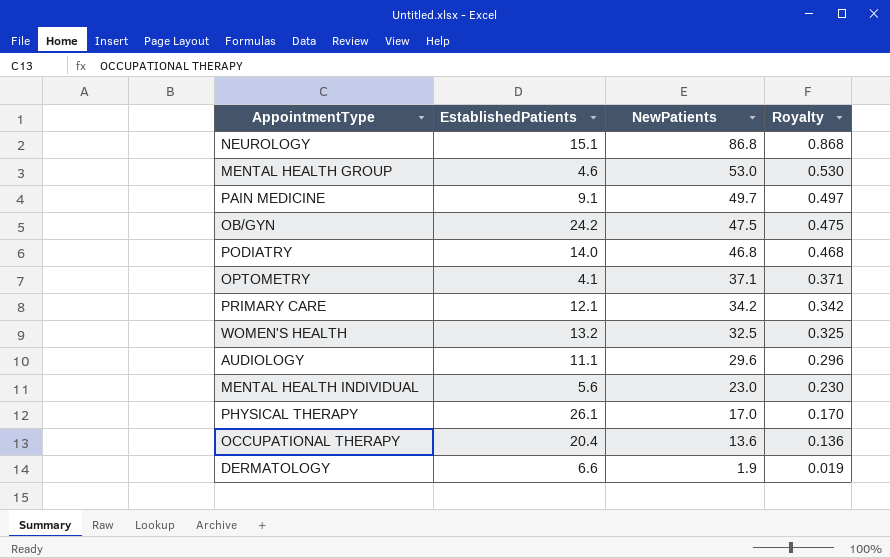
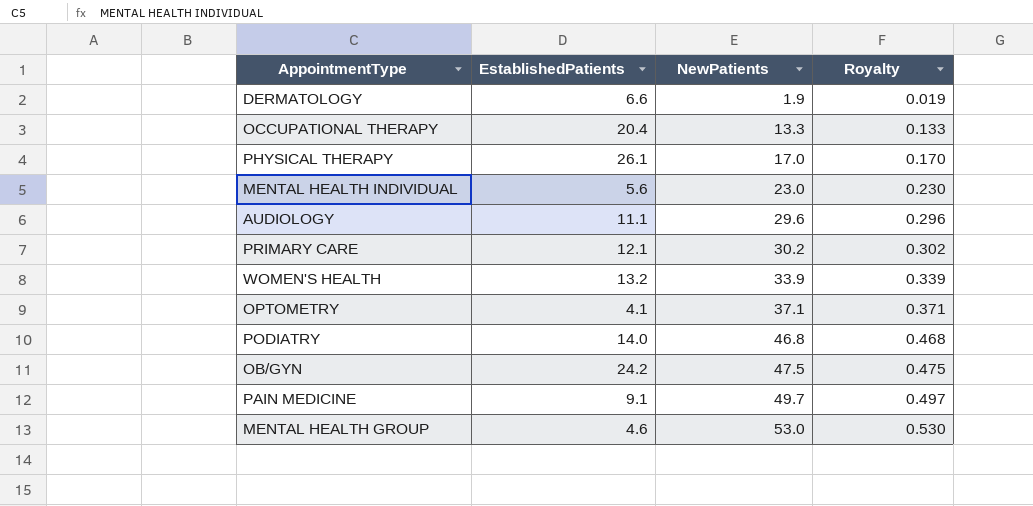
row order: NewPatients descending -> NewPatients ascending
row NEUROLOGY: 15.1 | 86.8 | 0.868 -> none
OCCUPATIONAL THERAPY | NewPatients: 13.6 -> 13.3
OCCUPATIONAL THERAPY | Royalty: 0.136 -> 0.133
PRIMARY CARE | NewPatients: 34.2 -> 30.2
PRIMARY CARE | Royalty: 0.342 -> 0.302
WOMEN'S HEALTH | NewPatients: 32.5 -> 33.9
WOMEN'S HEALTH | Royalty: 0.325 -> 0.339

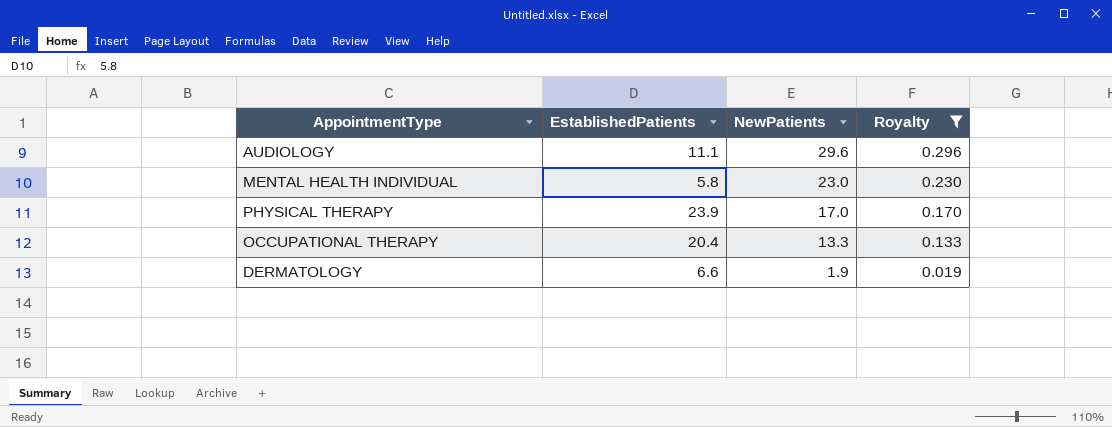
filter: none -> Royalty <= 0.296
row order: NewPatients ascending -> NewPatients descending
MENTAL HEALTH INDIVIDUAL | EstablishedPatients: 5.6 -> 5.8
PHYSICAL THERAPY | EstablishedPatients: 26.1 -> 23.9

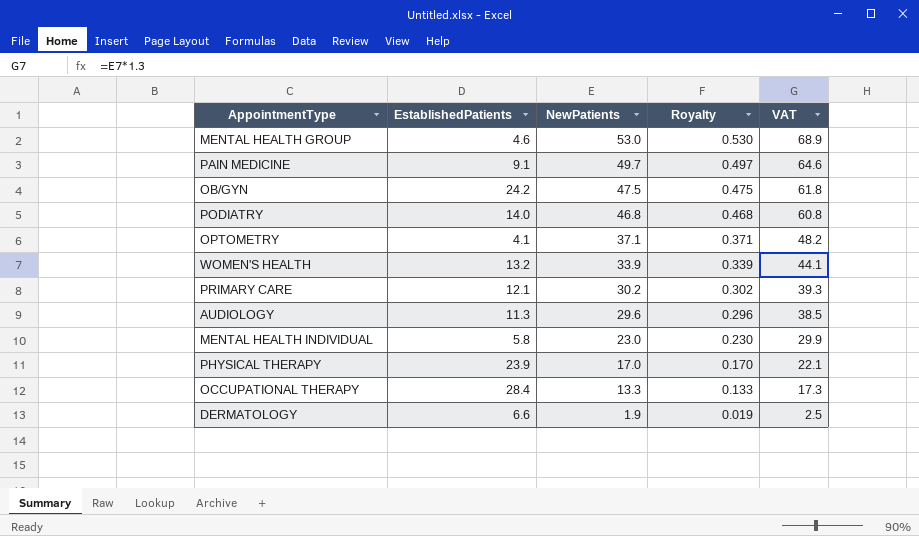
filter: Royalty <= 0.296 -> none
column VAT | formula: none -> [NewPatients] * 1.3
AUDIOLOGY | EstablishedPatients: 11.1 -> 11.3
OCCUPATIONAL THERAPY | EstablishedPatients: 20.4 -> 28.4

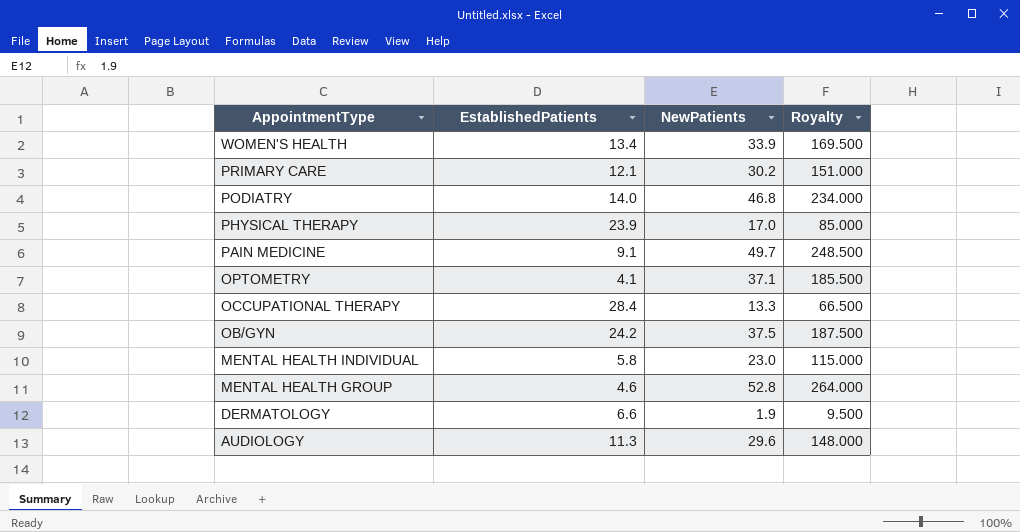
row order: NewPatients descending -> AppointmentType descending
column VAT | formula: [NewPatients] * 1.3 -> none
column Royalty | formula: [NewPatients] * 0.01 -> [NewPatients] * 5
WOMEN'S HEALTH | EstablishedPatients: 13.2 -> 13.4
OB/GYN | NewPatients: 47.5 -> 37.5
MENTAL HEALTH GROUP | NewPatients: 53.0 -> 52.8

